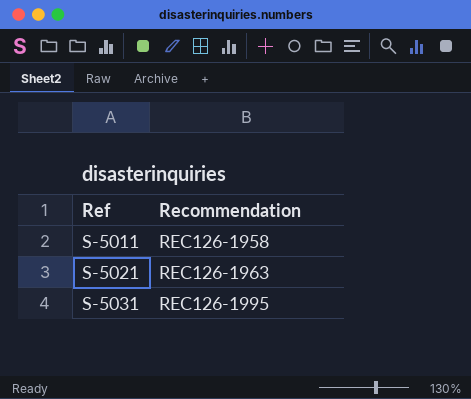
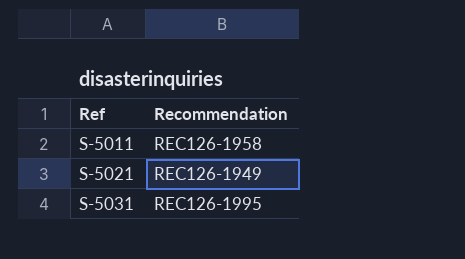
S-5021 | Recommendation: REC126-1963 -> REC126-1949

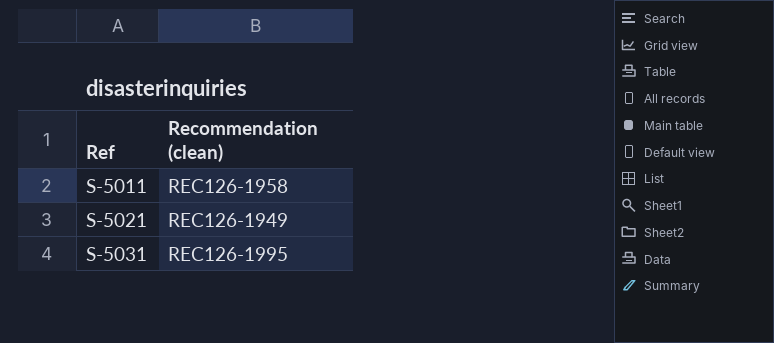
column name: Recommendation -> Recommendation (clean)

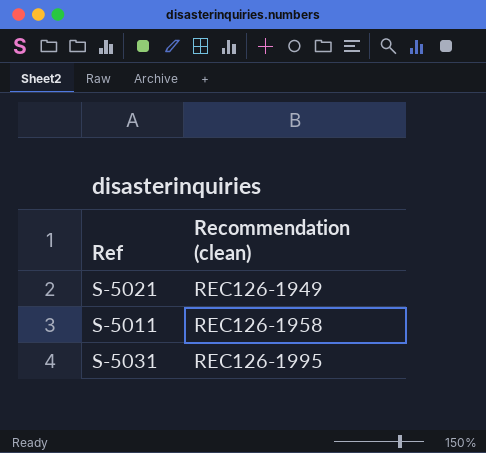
row order: Ref ascending -> Recommendation (clean) ascending

